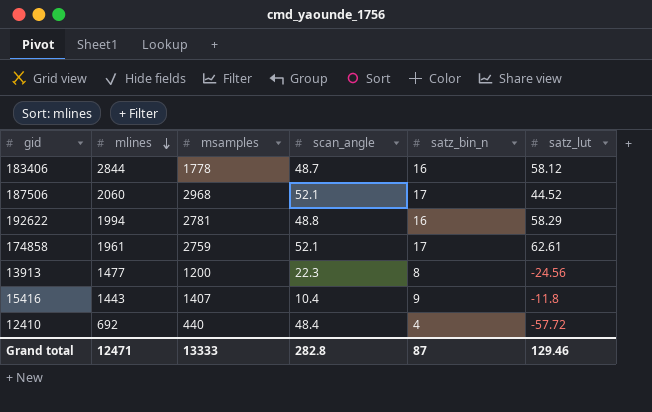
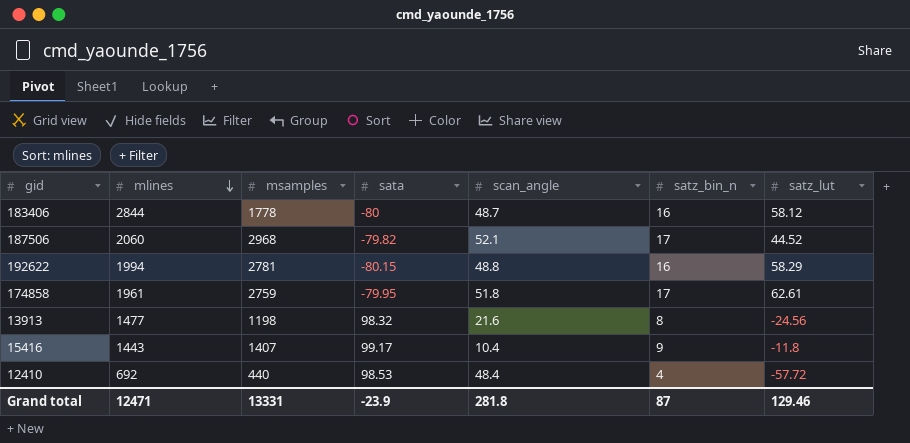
column sata | position: none -> 4
174858 | scan_angle: 52.1 -> 51.8
13913 | msamples: 1200 -> 1198
13913 | scan_angle: 22.3 -> 21.6
Grand total | msamples: 13333 -> 13331
Grand total | scan_angle: 282.8 -> 281.8

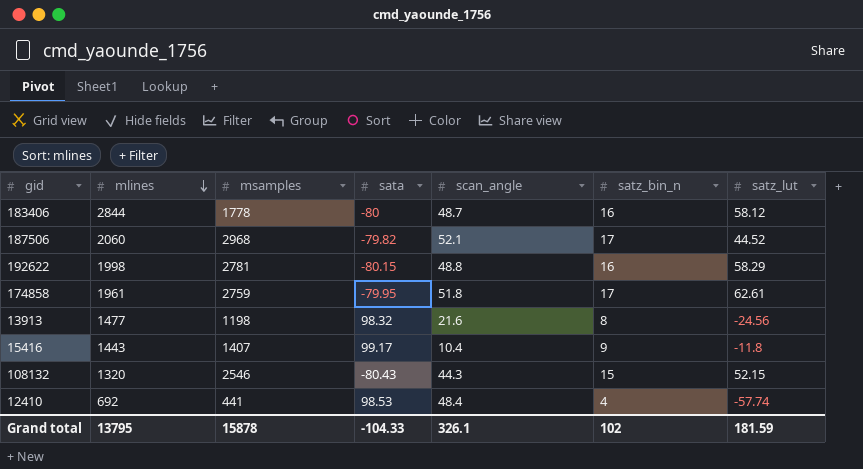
192622 | mlines: 1994 -> 1998
row 108132: none -> 1320 | 2546 | -80.43 | 44.3 | 15 | 52.15
12410 | msamples: 440 -> 441
12410 | satz_lut: -57.72 -> -57.74
Grand total | mlines: 12471 -> 13795
Grand total | msamples: 13331 -> 15878
Grand total | sata: -23.9 -> -104.33
Grand total | scan_angle: 281.8 -> 326.1
Grand total | satz_bin_n: 87 -> 102
Grand total | satz_lut: 129.46 -> 181.59

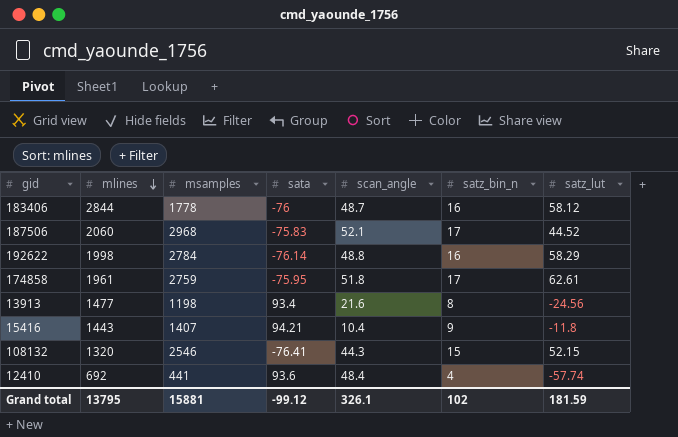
183406 | sata: -80 -> -76
187506 | sata: -79.82 -> -75.83
192622 | msamples: 2781 -> 2784
192622 | sata: -80.15 -> -76.14
174858 | sata: -79.95 -> -75.95
13913 | sata: 98.32 -> 93.4
15416 | sata: 99.17 -> 94.21
108132 | sata: -80.43 -> -76.41
12410 | sata: 98.53 -> 93.6
Grand total | msamples: 15878 -> 15881
Grand total | sata: -104.33 -> -99.12

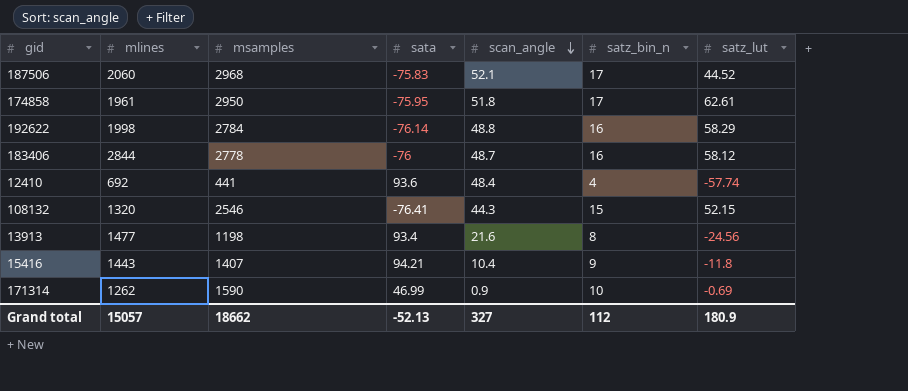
row order: mlines descending -> scan_angle descending
174858 | msamples: 2759 -> 2950
183406 | msamples: 1778 -> 2778
row 171314: none -> 1262 | 1590 | 46.99 | 0.9 | 10 | -0.69
Grand total | mlines: 13795 -> 15057
Grand total | msamples: 15881 -> 18662
Grand total | sata: -99.12 -> -52.13
Grand total | scan_angle: 326.1 -> 327
Grand total | satz_bin_n: 102 -> 112
Grand total | satz_lut: 181.59 -> 180.9

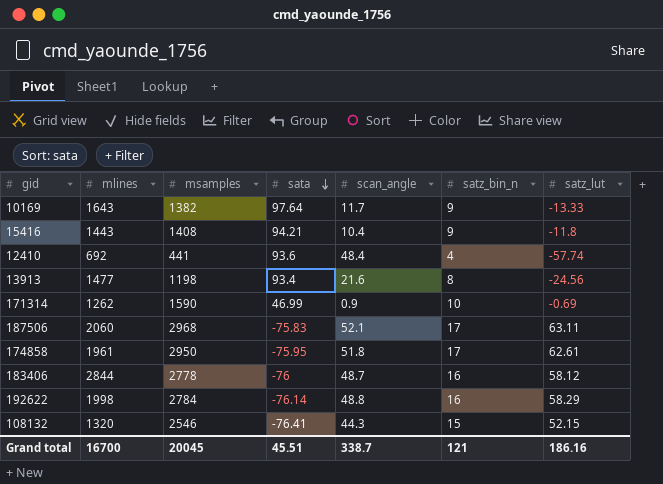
row order: scan_angle descending -> sata descending
row 10169: none -> 1643 | 1382 | 97.64 | 11.7 | 9 | -13.33
15416 | msamples: 1407 -> 1408
187506 | satz_lut: 44.52 -> 63.11
Grand total | mlines: 15057 -> 16700
Grand total | msamples: 18662 -> 20045
Grand total | sata: -52.13 -> 45.51
Grand total | scan_angle: 327 -> 338.7
Grand total | satz_bin_n: 112 -> 121
Grand total | satz_lut: 180.9 -> 186.16

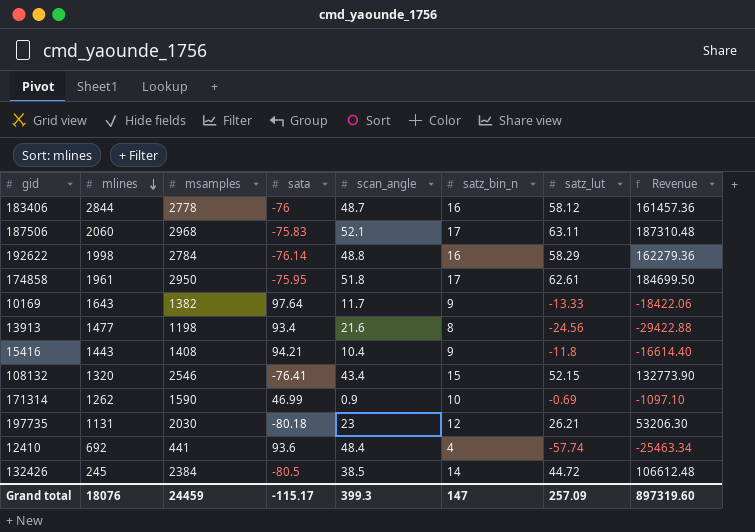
row order: sata descending -> mlines descending
column Revenue | formula: none -> [msamples] * [satz_lut]
108132 | scan_angle: 44.3 -> 43.4
row 197735: none -> 1131 | 2030 | -80.18 | 23 | 12 | 26.21 | 53206.30
row 132426: none -> 245 | 2384 | -80.5 | 38.5 | 14 | 44.72 | 106612.48
Grand total | mlines: 16700 -> 18076
Grand total | msamples: 20045 -> 24459
Grand total | sata: 45.51 -> -115.17
Grand total | scan_angle: 338.7 -> 399.3
Grand total | satz_bin_n: 121 -> 147
Grand total | satz_lut: 186.16 -> 257.09

